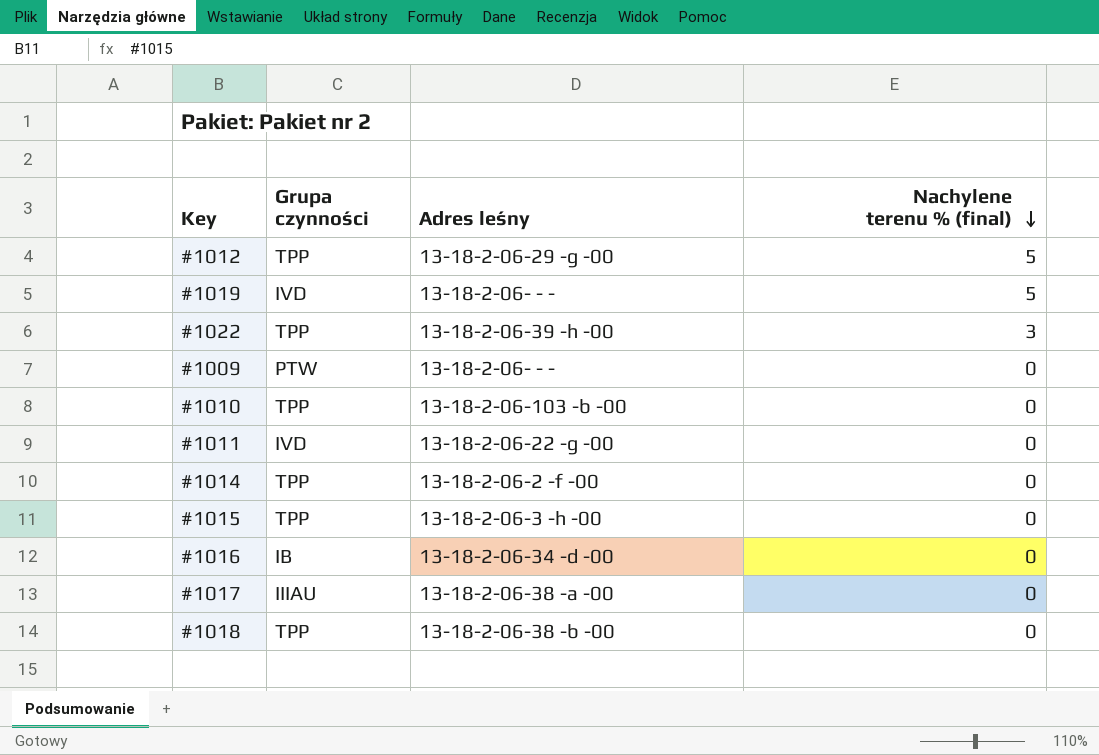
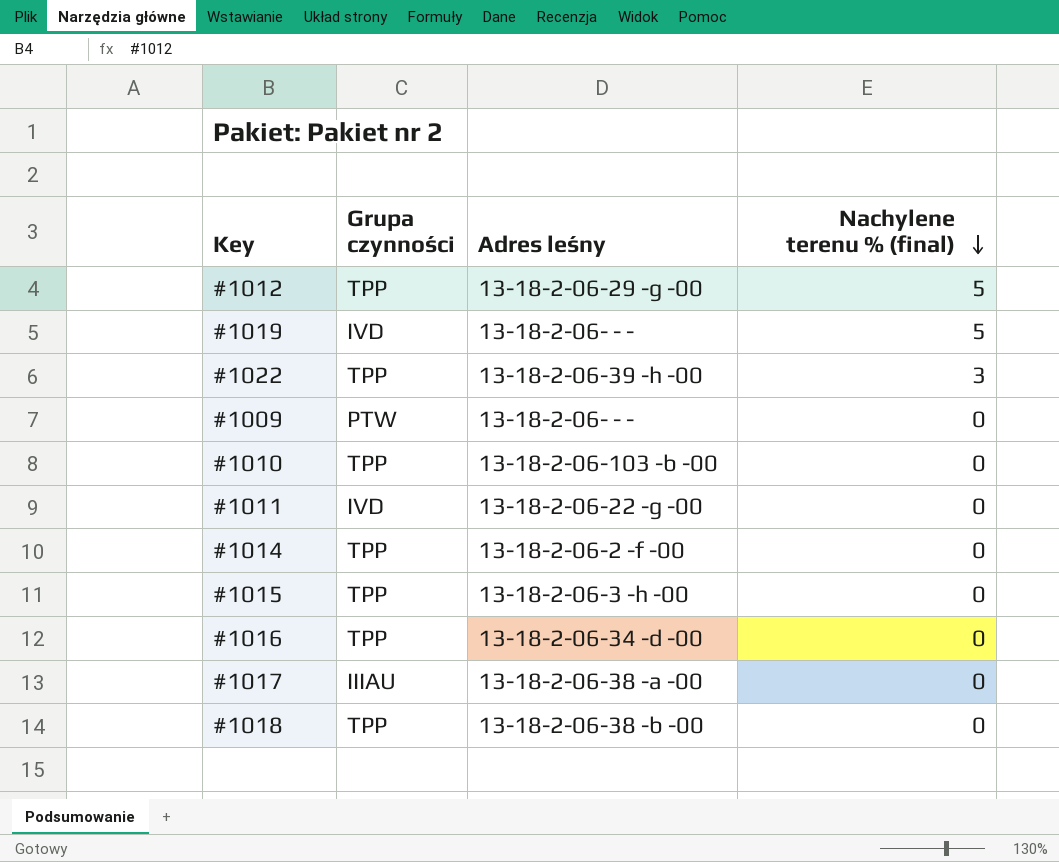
#1016 | Grupa czynności: IB -> TPP

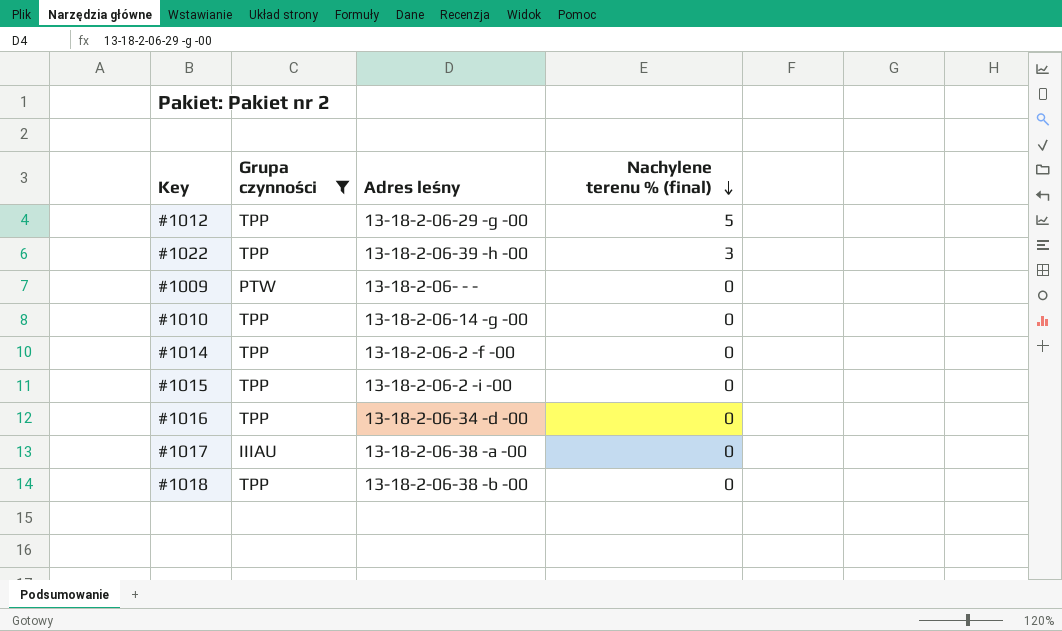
filter: none -> Grupa czynności != IVD
#1010 | Adres leśny: 13-18-2-06-103 -b -00 -> 13-18-2-06-14 -g -00
#1015 | Adres leśny: 13-18-2-06-3 -h -00 -> 13-18-2-06-2 -i -00

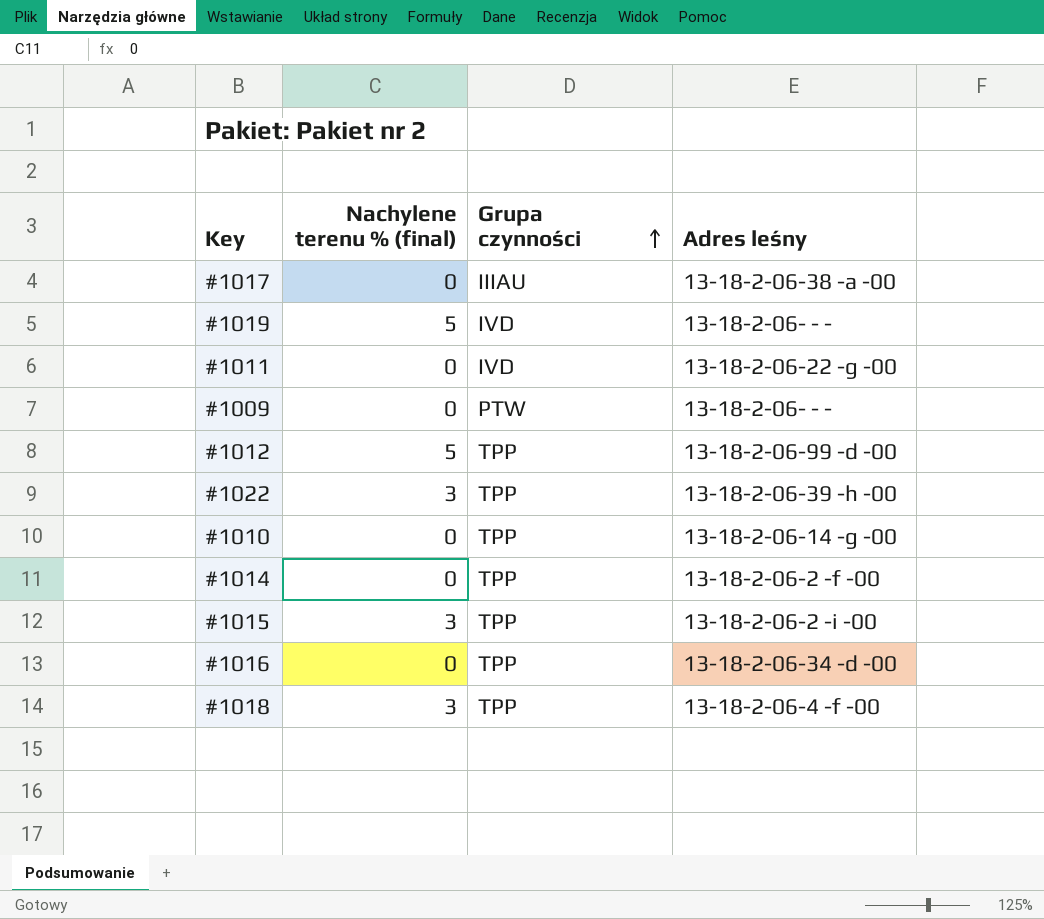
filter: Grupa czynności != IVD -> none
row order: Nachylene terenu % (final) descending -> Grupa czynności ascending
column Nachylene terenu % (final) | position: 4 -> 2
#1012 | Adres leśny: 13-18-2-06-29 -g -00 -> 13-18-2-06-99 -d -00
#1015 | Nachylene terenu % (final): 0 -> 3
#1018 | Nachylene terenu % (final): 0 -> 3
#1018 | Adres leśny: 13-18-2-06-38 -b -00 -> 13-18-2-06-4 -f -00

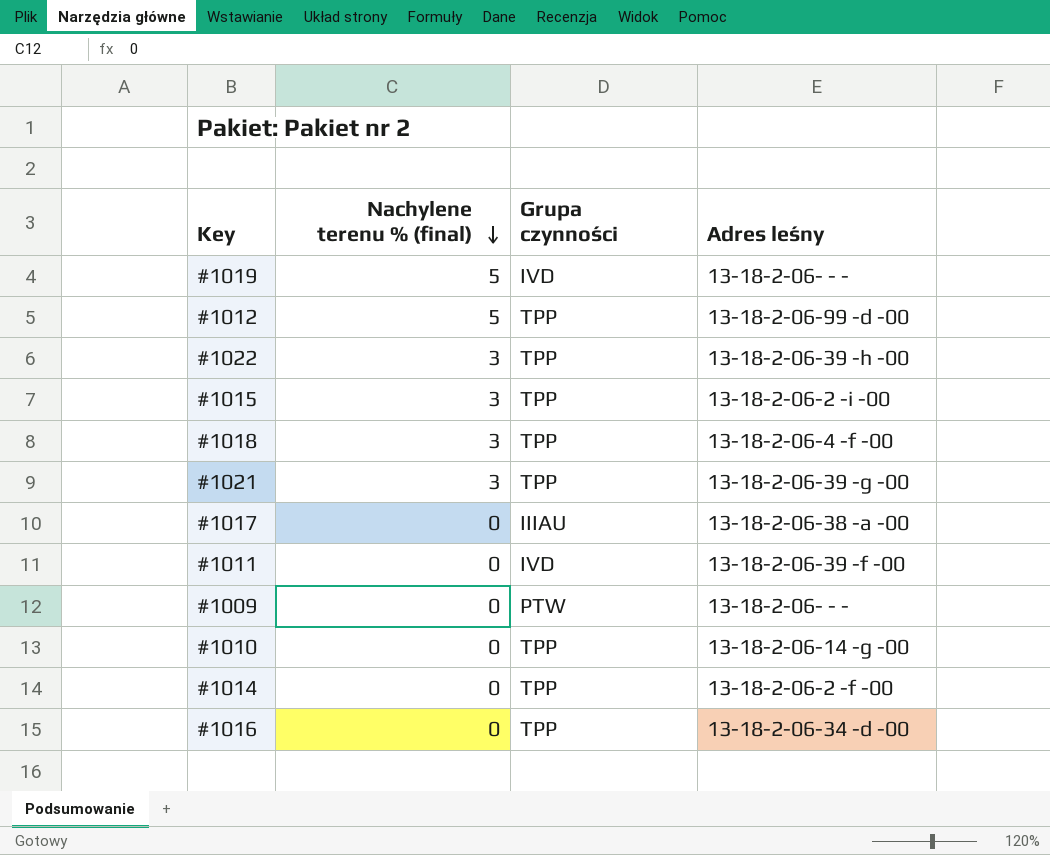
row order: Grupa czynności ascending -> Nachylene terenu % (final) descending
row #1021: none -> 3 | TPP | 13-18-2-06-39 -g -00
#1011 | Adres leśny: 13-18-2-06-22 -g -00 -> 13-18-2-06-39 -f -00

